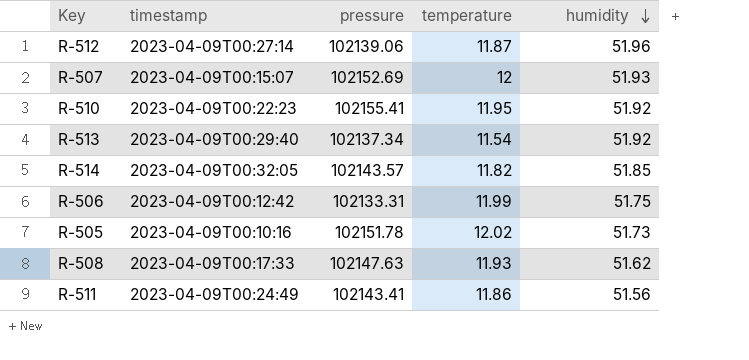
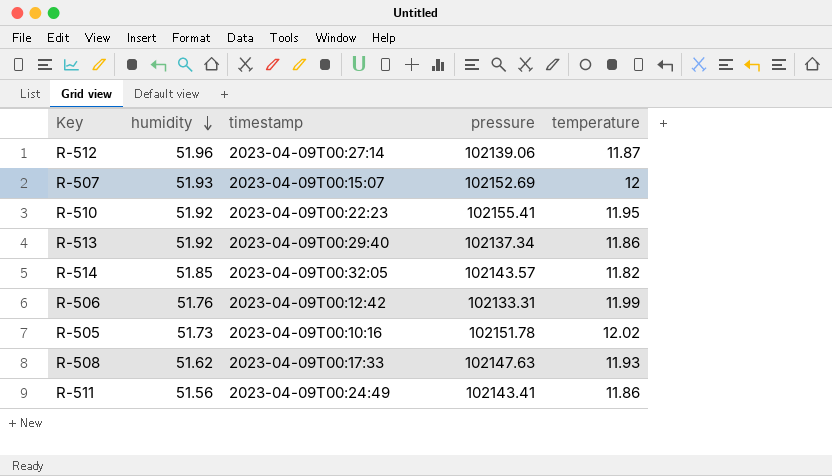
column humidity | position: 5 -> 2
R-513 | temperature: 11.54 -> 11.86
R-506 | humidity: 51.75 -> 51.76

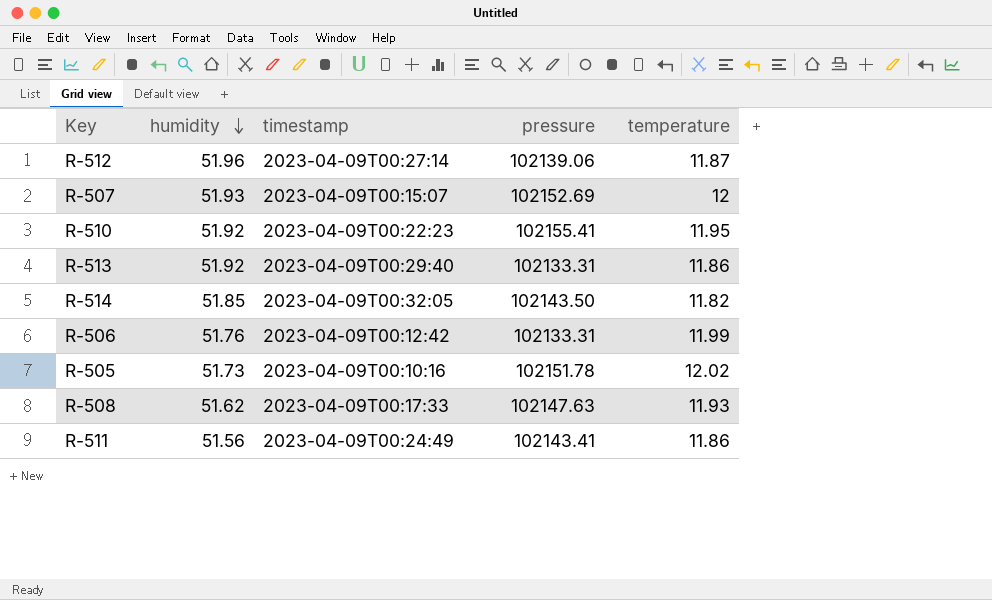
R-513 | pressure: 102137.34 -> 102133.31
R-514 | pressure: 102143.57 -> 102143.50

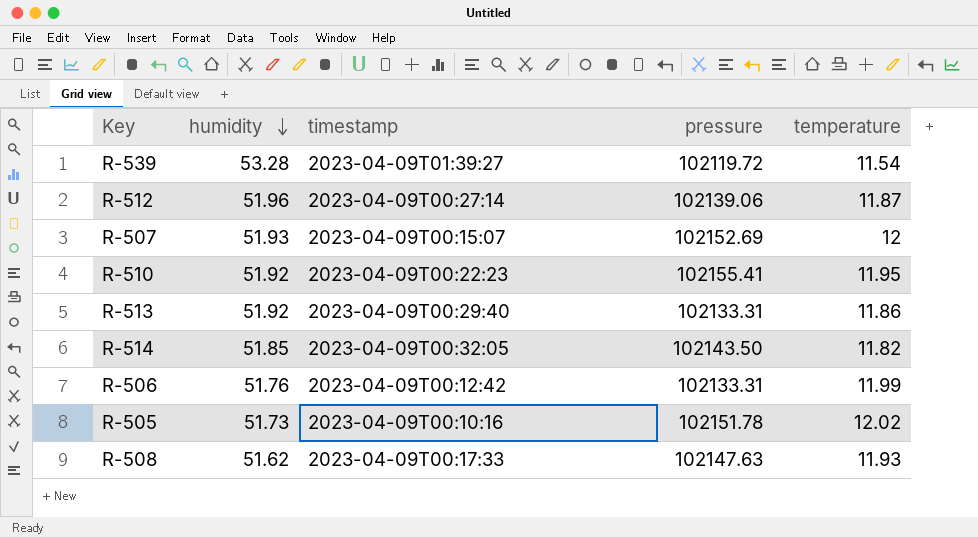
row R-511: 51.56 | 2023-04-09T00:24:49 | 102143.41 | 11.86 -> none
row R-539: none -> 53.28 | 2023-04-09T01:39:27 | 102119.72 | 11.54

